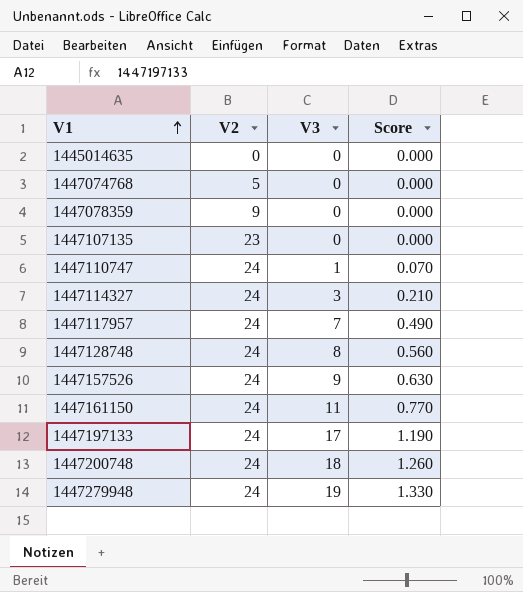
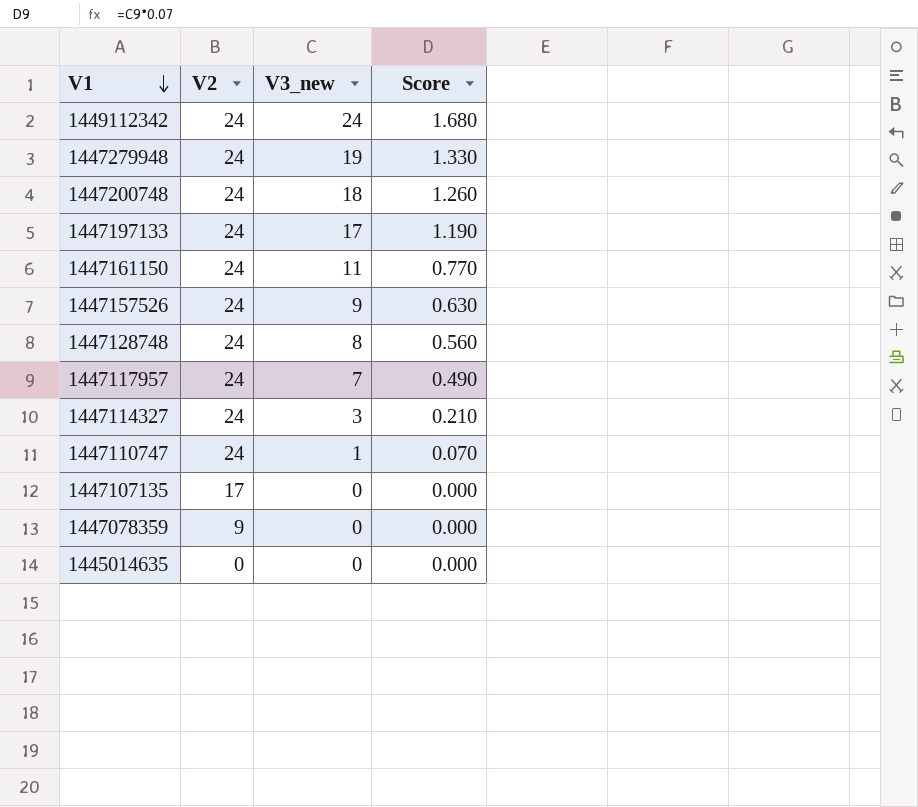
row order: V1 ascending -> V1 descending
column name: V3 -> V3_new
row 1447074768: 5 | 0 | 0.000 -> none
row 1449112342: none -> 24 | 24 | 1.680
1447107135 | V2: 23 -> 17

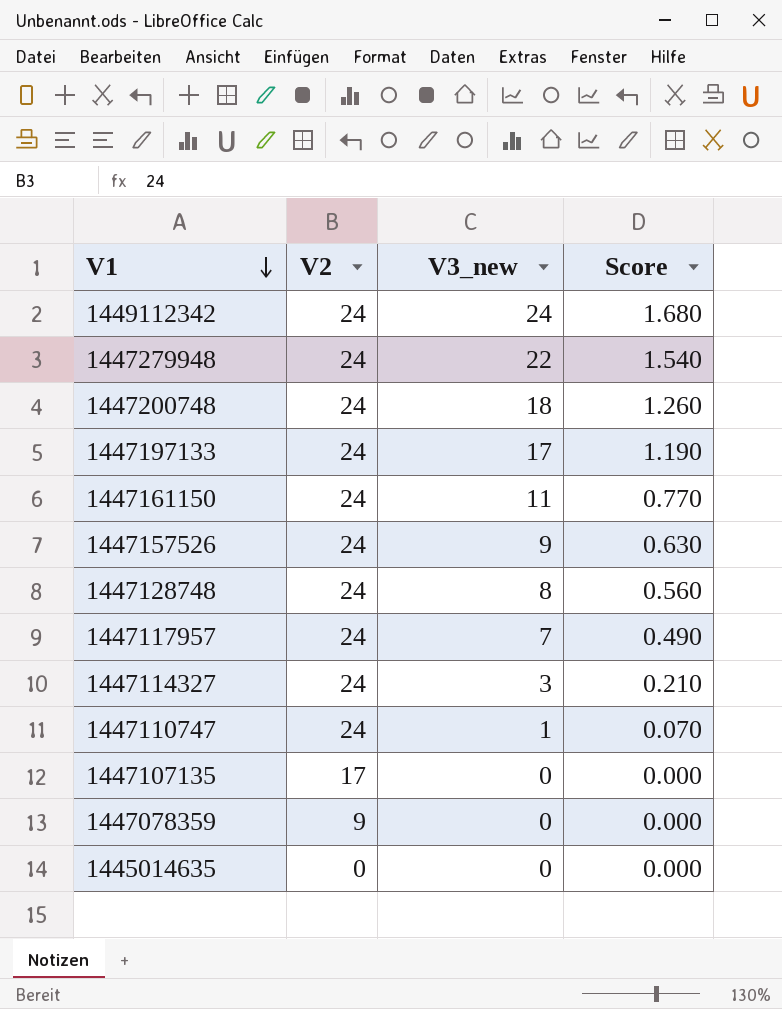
1447279948 | V3_new: 19 -> 22
1447279948 | Score: 1.330 -> 1.540

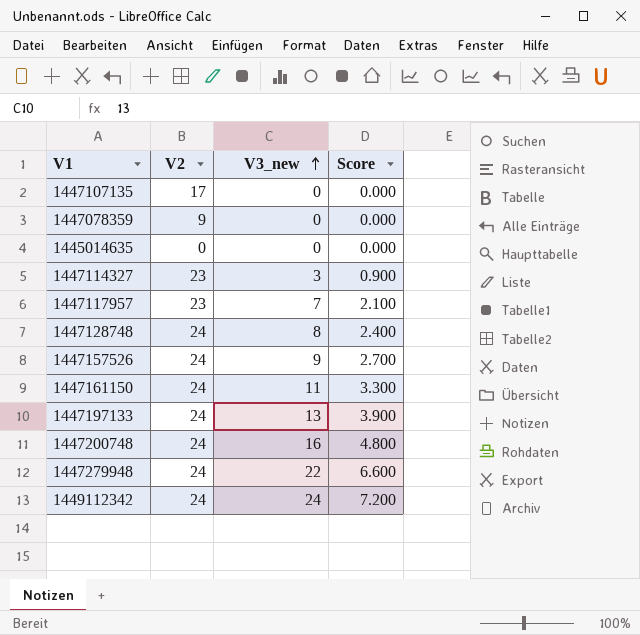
row order: V1 descending -> V3_new ascending
column Score | formula: [V3_new] * 0.07 -> [V3_new] * 0.3
row 1447110747: 24 | 1 | 0.070 -> none
1447114327 | V2: 24 -> 23
1447117957 | V2: 24 -> 23
1447197133 | V3_new: 17 -> 13
1447200748 | V3_new: 18 -> 16

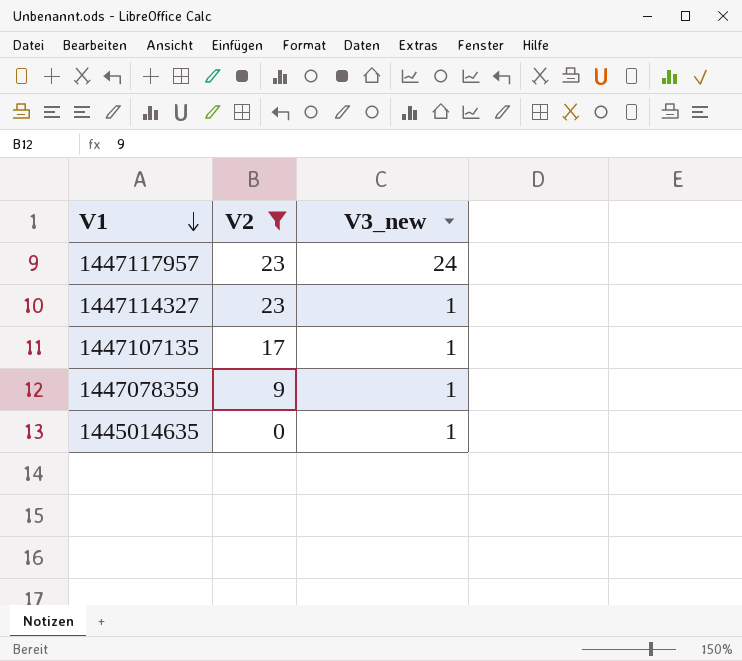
filter: none -> V2 != 24
row order: V3_new ascending -> V1 descending
column Score | formula: [V3_new] * 0.3 -> none
1447117957 | V3_new: 7 -> 24
1447114327 | V3_new: 3 -> 1
1447107135 | V3_new: 0 -> 1
1447078359 | V3_new: 0 -> 1
1445014635 | V3_new: 0 -> 1

